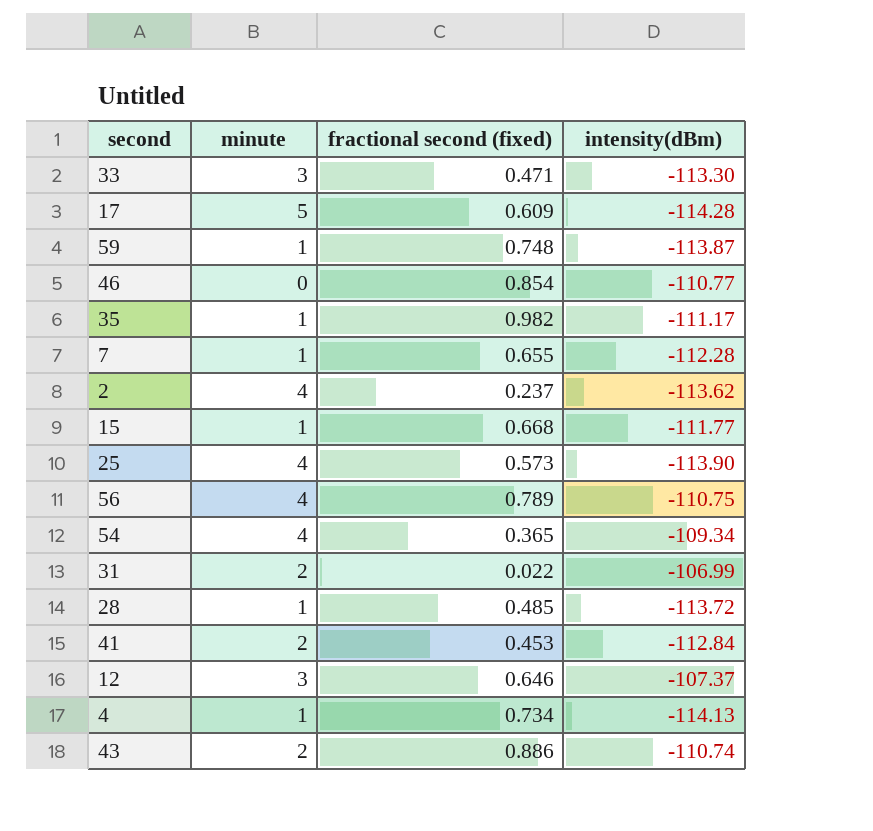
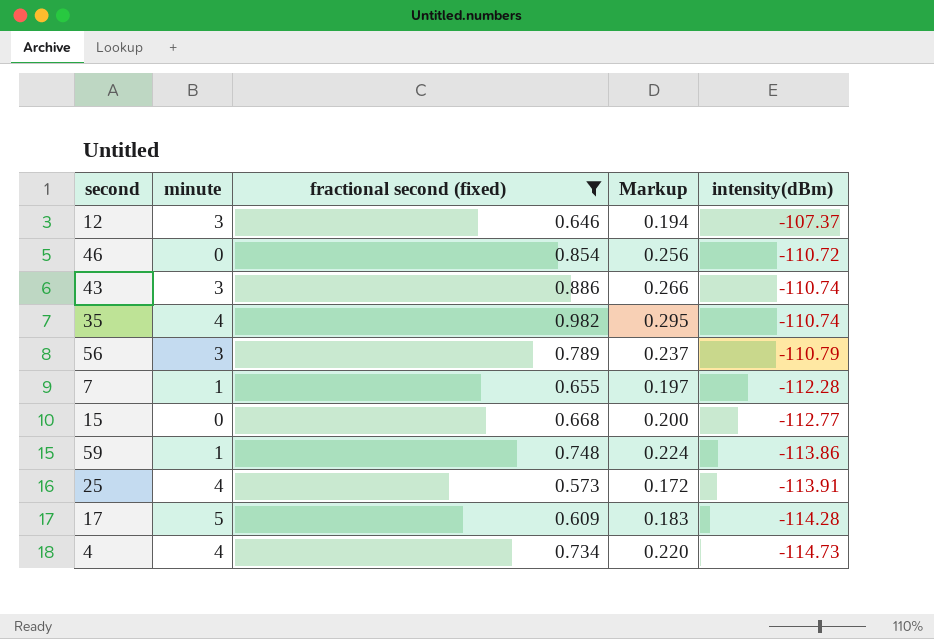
filter: none -> fractional second (fixed) >= 0.573
row order: none -> intensity(dBm) descending
column Markup | formula: none -> [fractional second (fixed)] * 0.3
46 | intensity(dBm): -110.77 -> -110.72
43 | minute: 2 -> 3
35 | minute: 1 -> 4
35 | intensity(dBm): -111.17 -> -110.74
56 | minute: 4 -> 3
56 | intensity(dBm): -110.75 -> -110.79
15 | minute: 1 -> 0
15 | intensity(dBm): -111.77 -> -112.77
59 | intensity(dBm): -113.87 -> -113.86
25 | intensity(dBm): -113.90 -> -113.91
4 | minute: 1 -> 4
4 | intensity(dBm): -114.13 -> -114.73

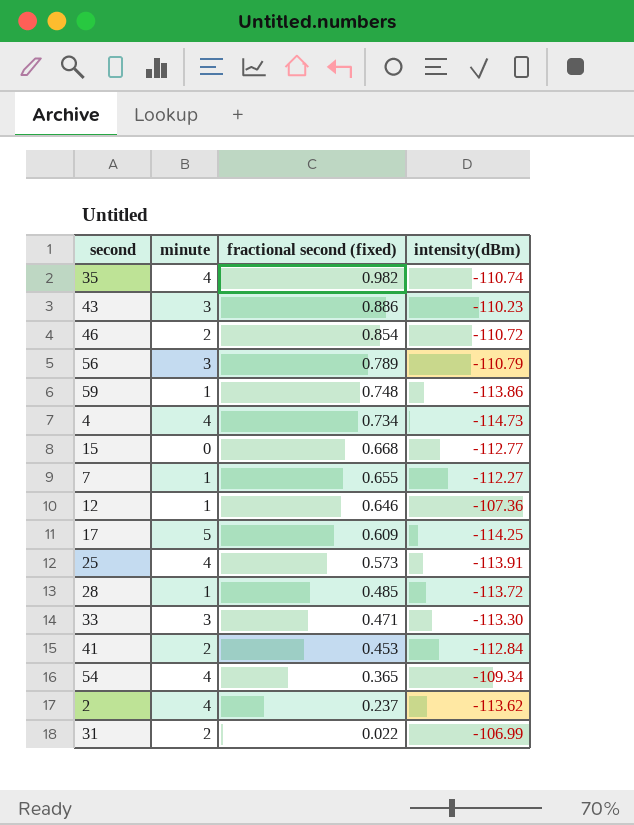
filter: fractional second (fixed) >= 0.573 -> none
row order: intensity(dBm) descending -> fractional second (fixed) descending
column Markup | formula: [fractional second (fixed)] * 0.3 -> none
43 | intensity(dBm): -110.74 -> -110.23
46 | minute: 0 -> 2
7 | intensity(dBm): -112.28 -> -112.27
12 | minute: 3 -> 1
12 | intensity(dBm): -107.37 -> -107.36
17 | intensity(dBm): -114.28 -> -114.25

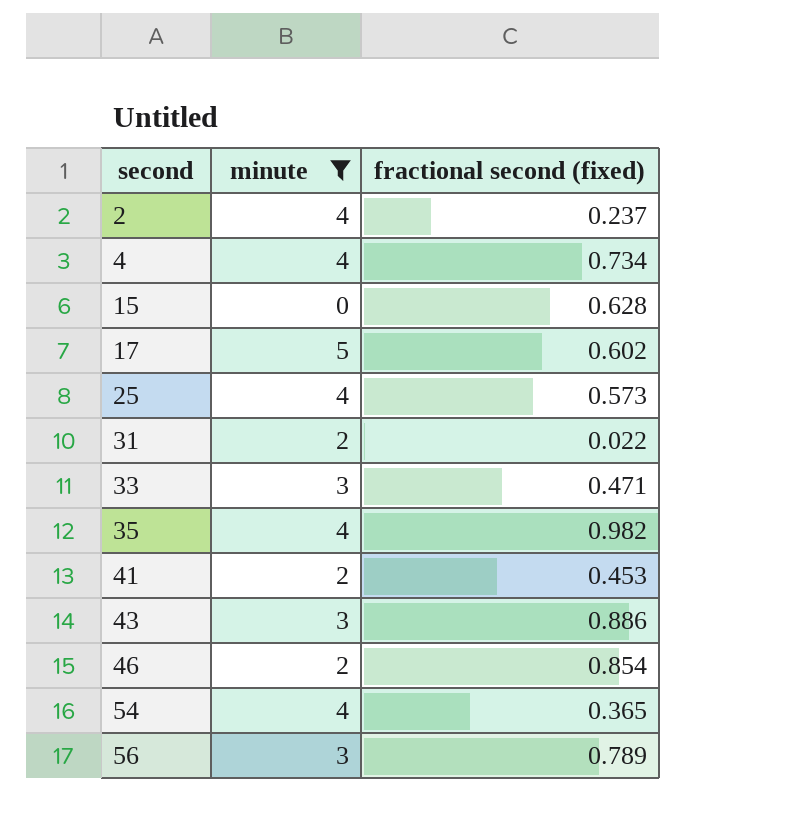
filter: none -> minute != 1
row order: fractional second (fixed) descending -> second ascending
column intensity(dBm) | position: 4 -> none
15 | fractional second (fixed): 0.668 -> 0.628
17 | fractional second (fixed): 0.609 -> 0.602

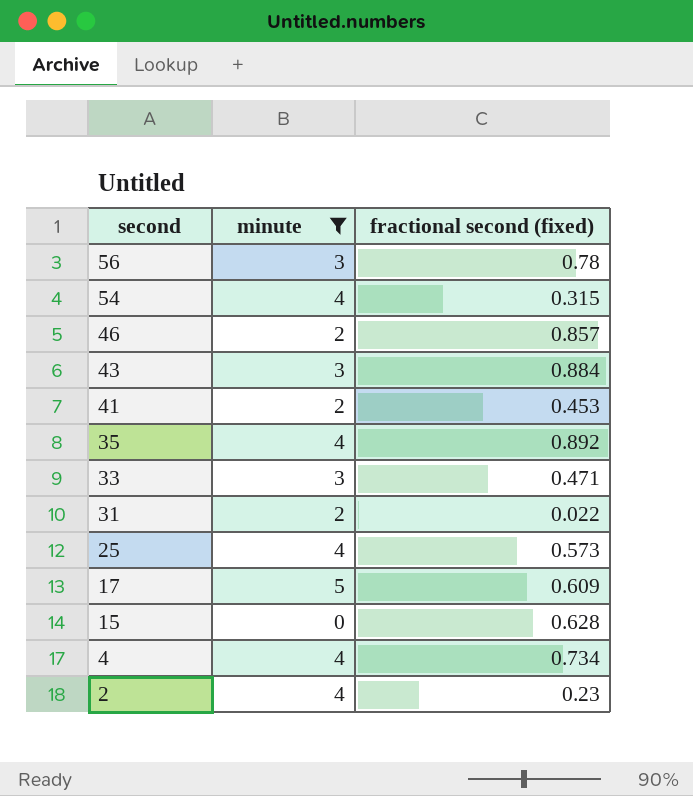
row order: second ascending -> second descending
56 | fractional second (fixed): 0.789 -> 0.78
54 | fractional second (fixed): 0.365 -> 0.315
46 | fractional second (fixed): 0.854 -> 0.857
43 | fractional second (fixed): 0.886 -> 0.884
35 | fractional second (fixed): 0.982 -> 0.892
17 | fractional second (fixed): 0.602 -> 0.609
2 | fractional second (fixed): 0.237 -> 0.23

